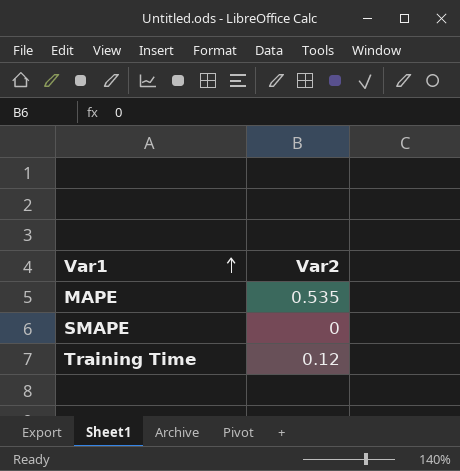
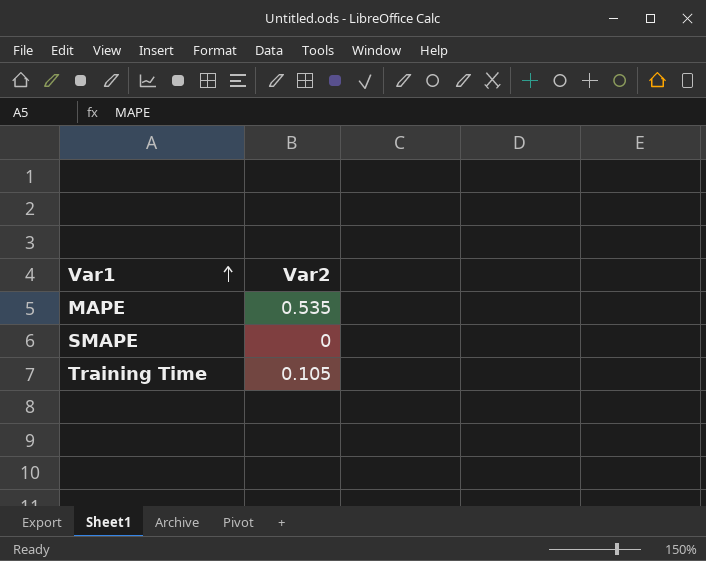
Training Time | Var2: 0.12 -> 0.105

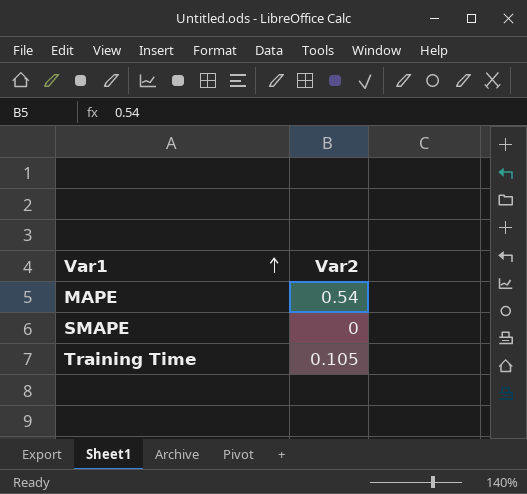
MAPE | Var2: 0.535 -> 0.54

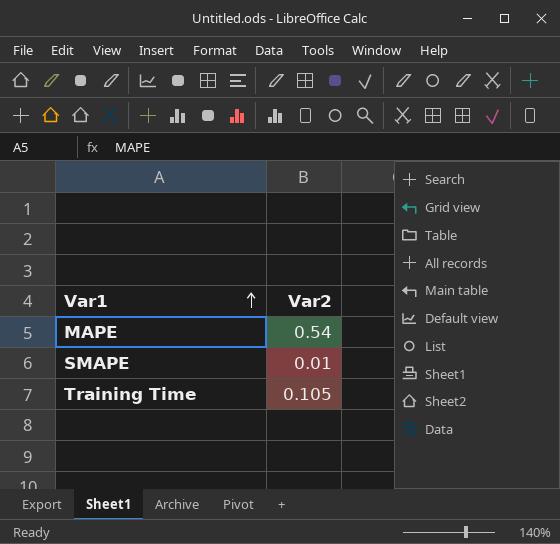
SMAPE | Var2: 0 -> 0.01

